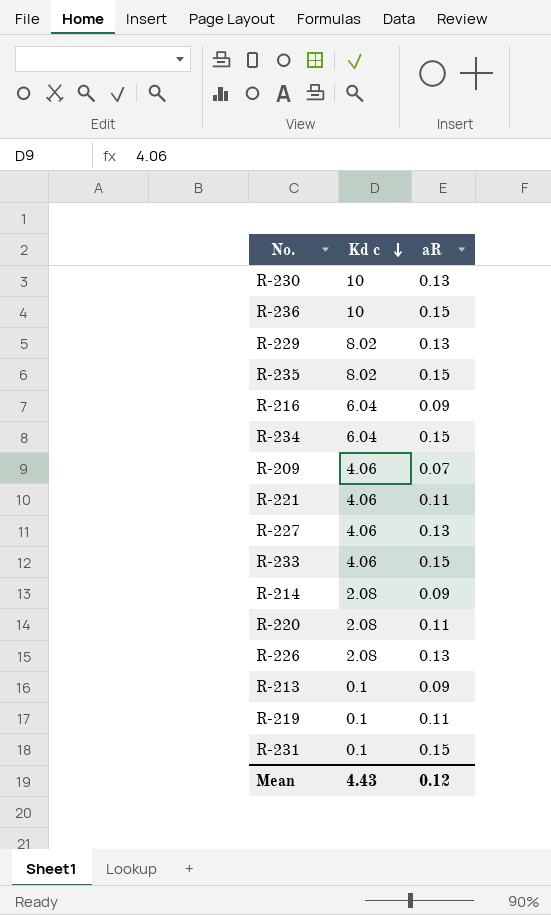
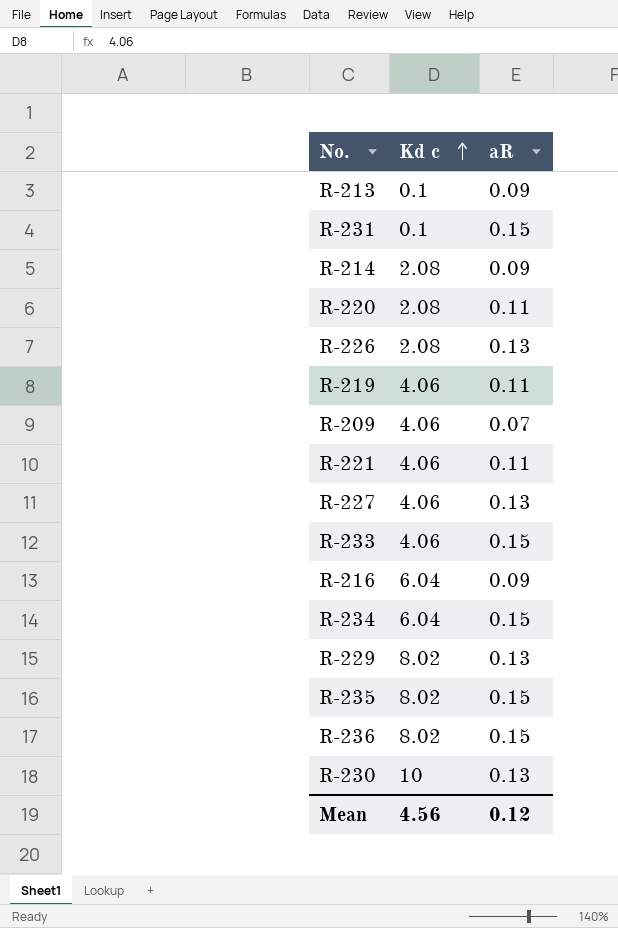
row order: Kd c descending -> Kd c ascending
R-219 | Kd c: 0.1 -> 4.06
R-236 | Kd c: 10 -> 8.02
Mean | Kd c: 4.43 -> 4.56

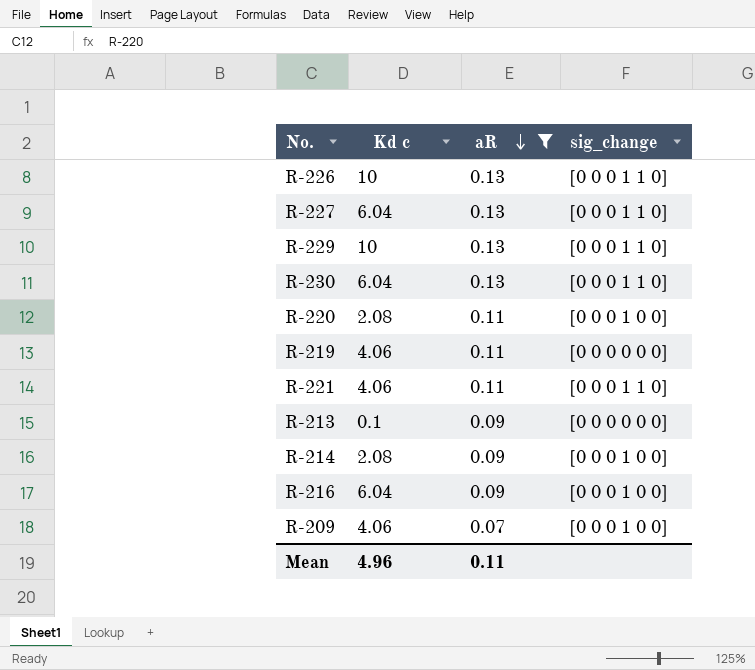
filter: none -> aR != 0.15
row order: Kd c ascending -> aR descending
column sig_change | position: none -> 4
R-226 | Kd c: 2.08 -> 10
R-227 | Kd c: 4.06 -> 6.04
R-229 | Kd c: 8.02 -> 10
R-230 | Kd c: 10 -> 6.04
Mean | Kd c: 4.56 -> 4.96
Mean | aR: 0.12 -> 0.11

